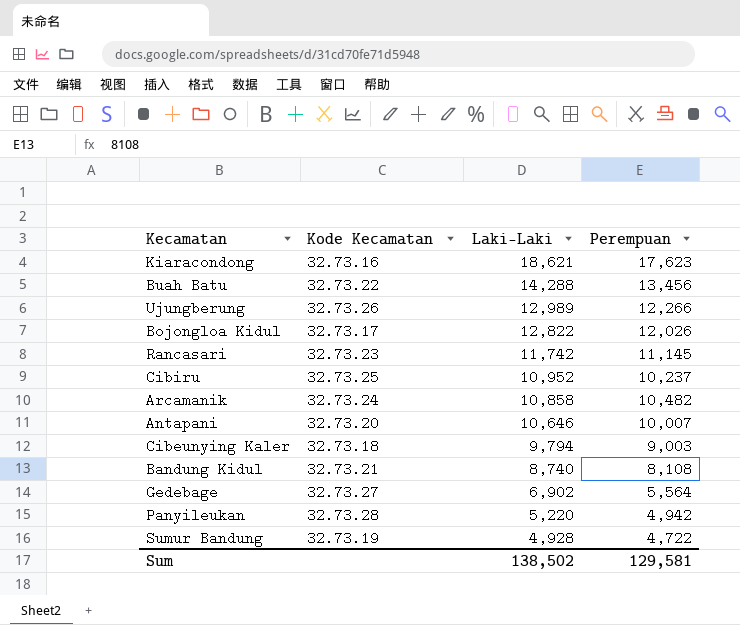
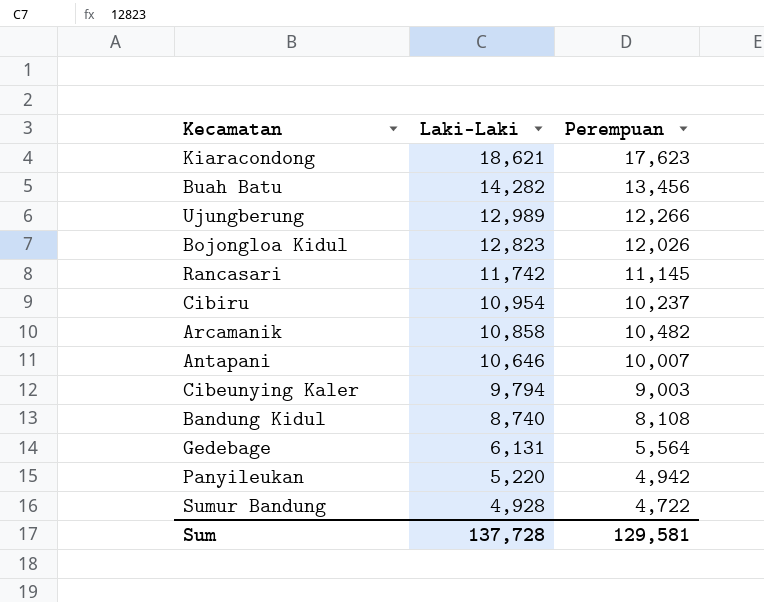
column Kode Kecamatan | position: 2 -> none
Buah Batu | Laki-Laki: 14,288 -> 14,282
Bojongloa Kidul | Laki-Laki: 12,822 -> 12,823
Cibiru | Laki-Laki: 10,952 -> 10,954
Gedebage | Laki-Laki: 6,902 -> 6,131
Sum | Laki-Laki: 138,502 -> 137,728

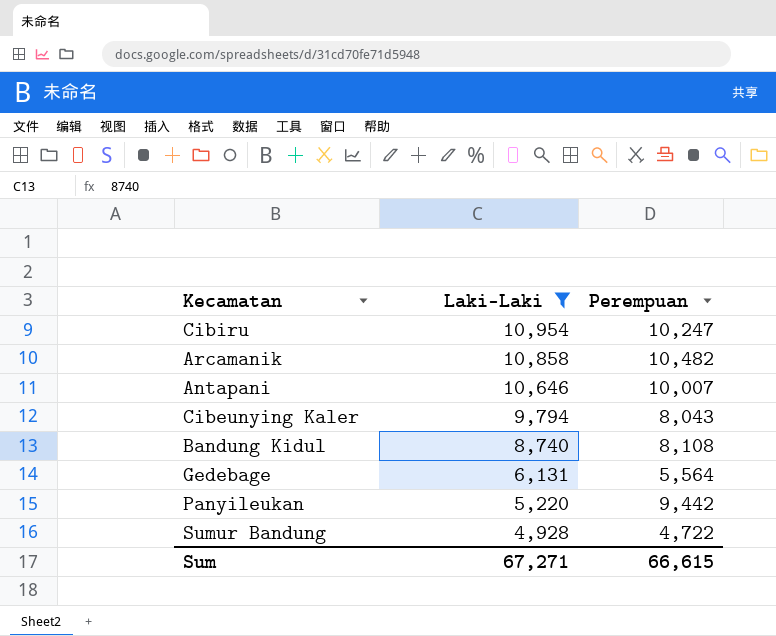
filter: none -> Laki-Laki <= 10,954
Cibiru | Perempuan: 10,237 -> 10,247
Cibeunying Kaler | Perempuan: 9,003 -> 8,043
Panyileukan | Perempuan: 4,942 -> 9,442
Sum | Laki-Laki: 137,728 -> 67,271
Sum | Perempuan: 129,581 -> 66,615

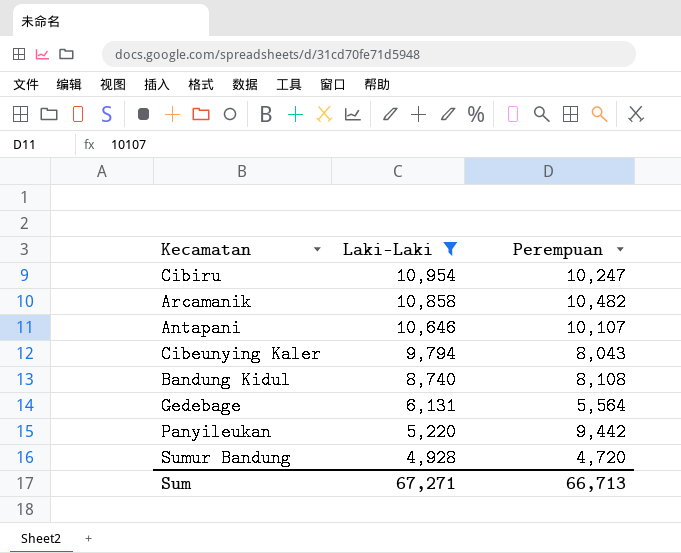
Antapani | Perempuan: 10,007 -> 10,107
Sumur Bandung | Perempuan: 4,722 -> 4,720
Sum | Perempuan: 66,615 -> 66,713

